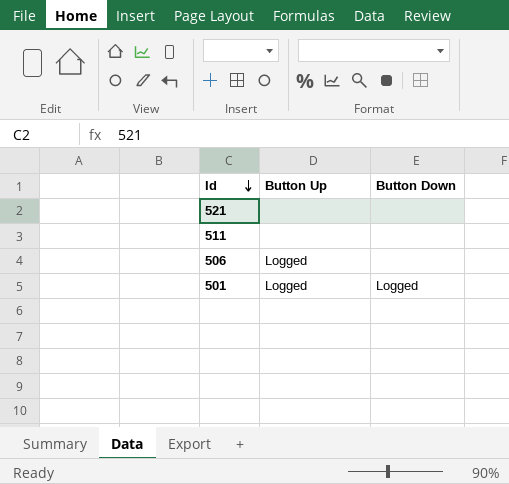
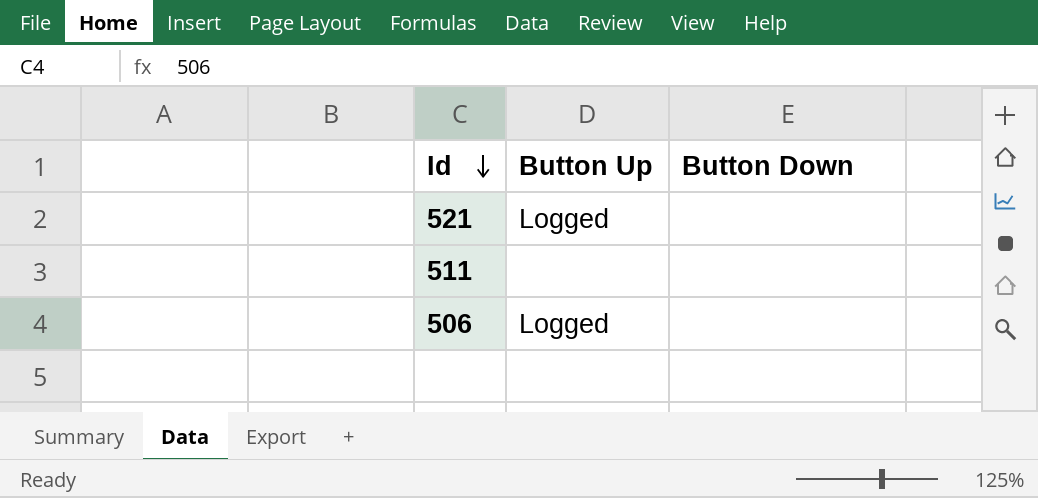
row 501: Logged | Logged -> none
521 | Button Up: none -> Logged

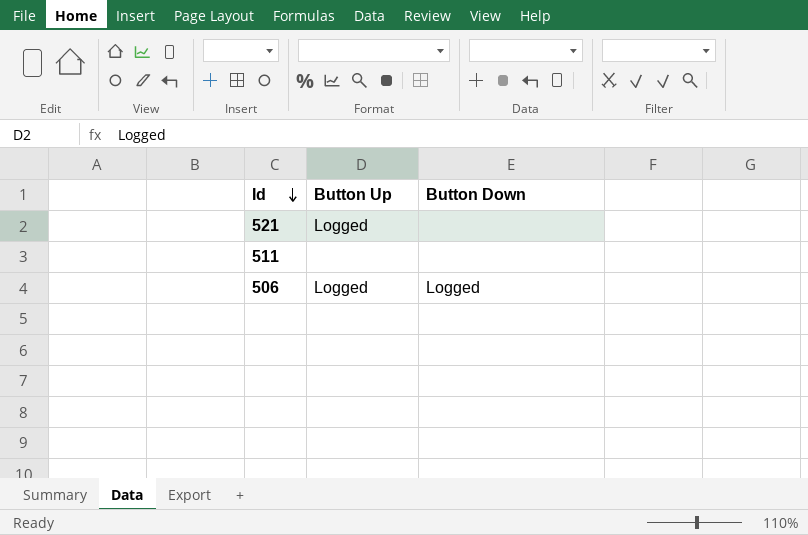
506 | Button Down: none -> Logged

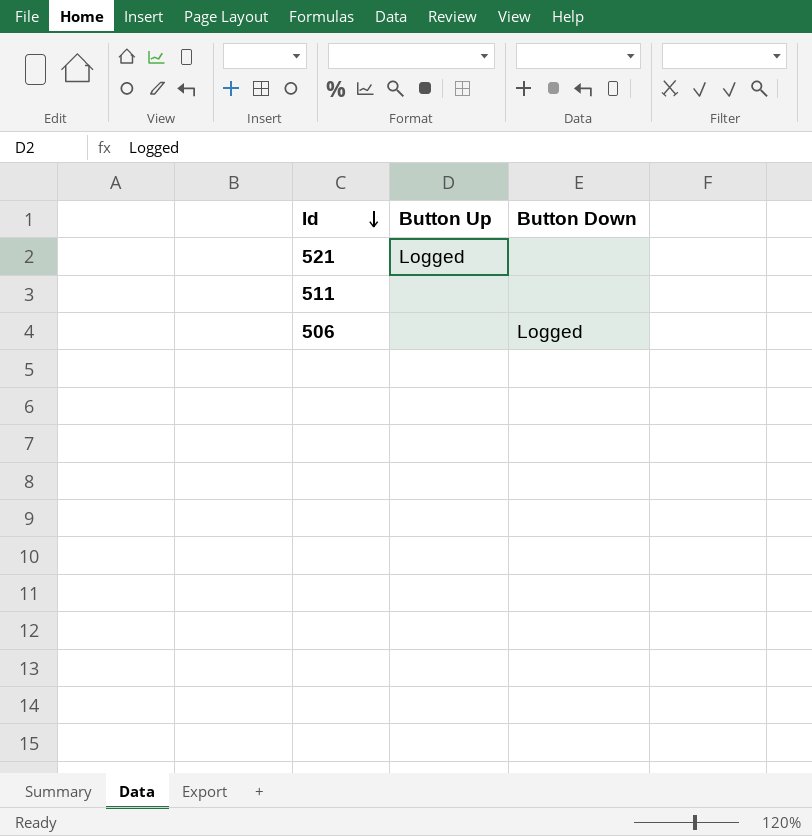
506 | Button Up: Logged -> none

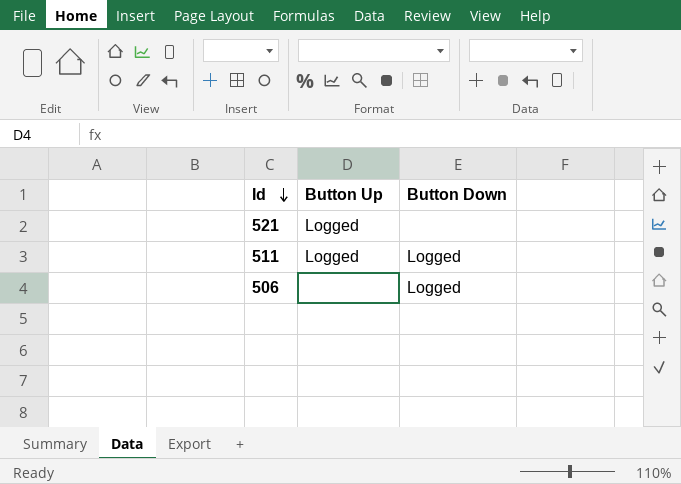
511 | Button Up: none -> Logged
511 | Button Down: none -> Logged

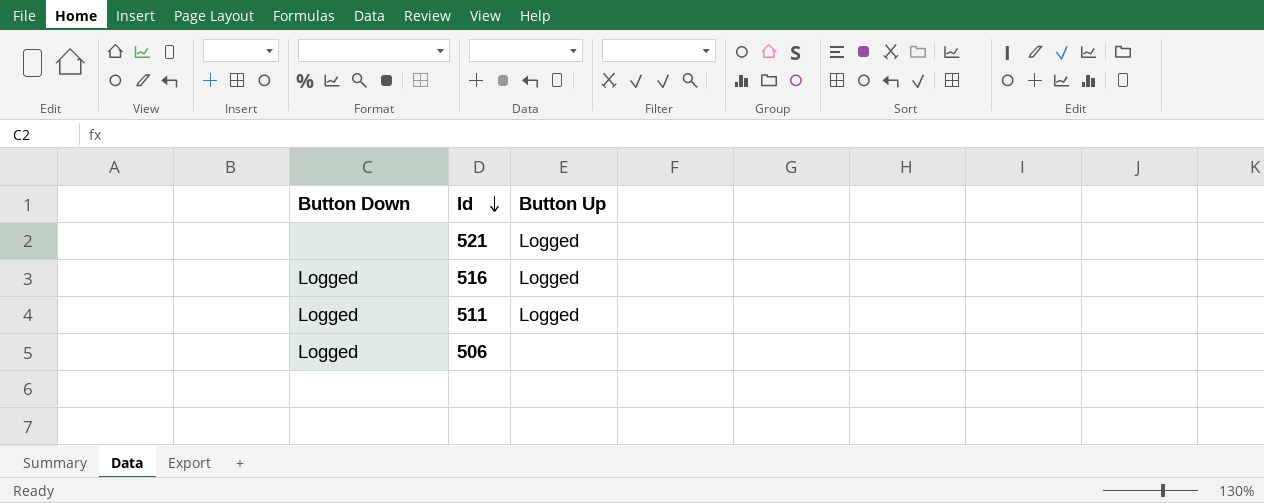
column Button Down | position: 3 -> 1
row 516: none -> Logged | Logged

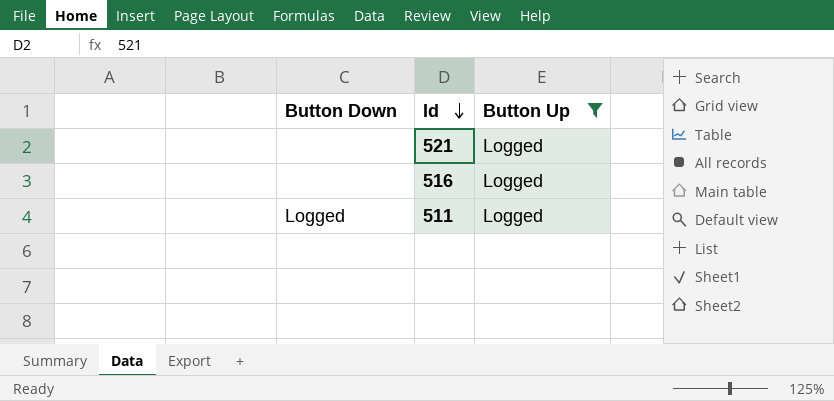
filter: none -> Button Up = Logged
516 | Button Down: Logged -> none

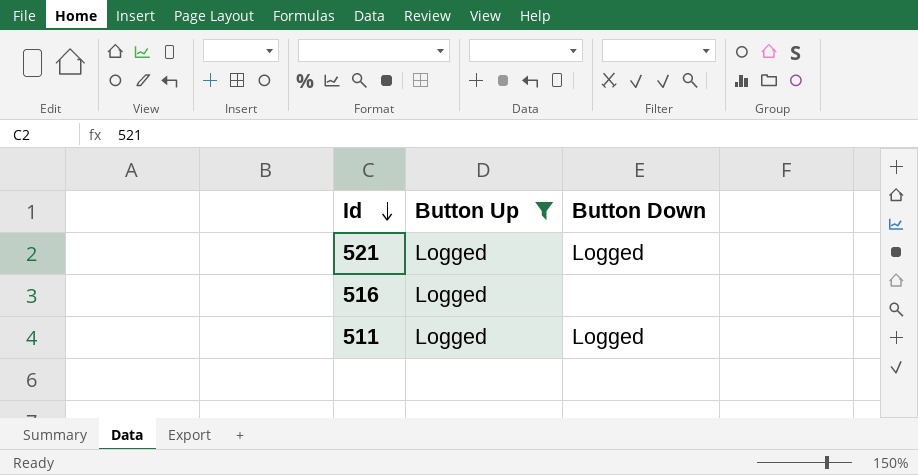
column Button Down | position: 1 -> 3
521 | Button Down: none -> Logged

